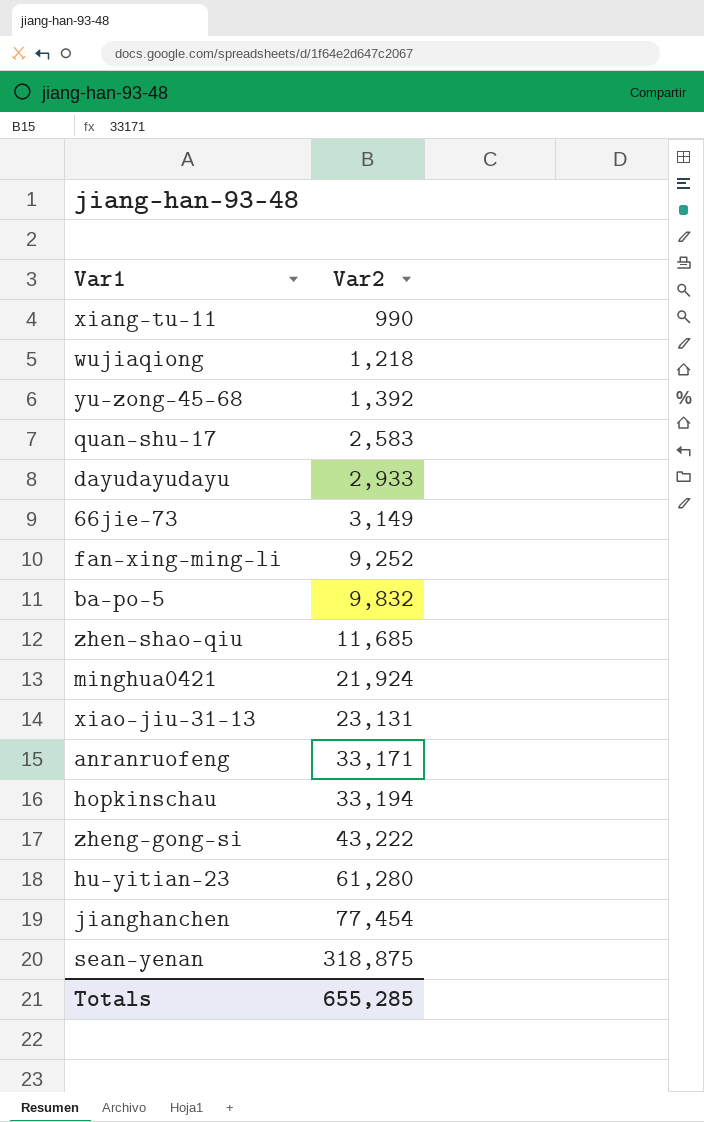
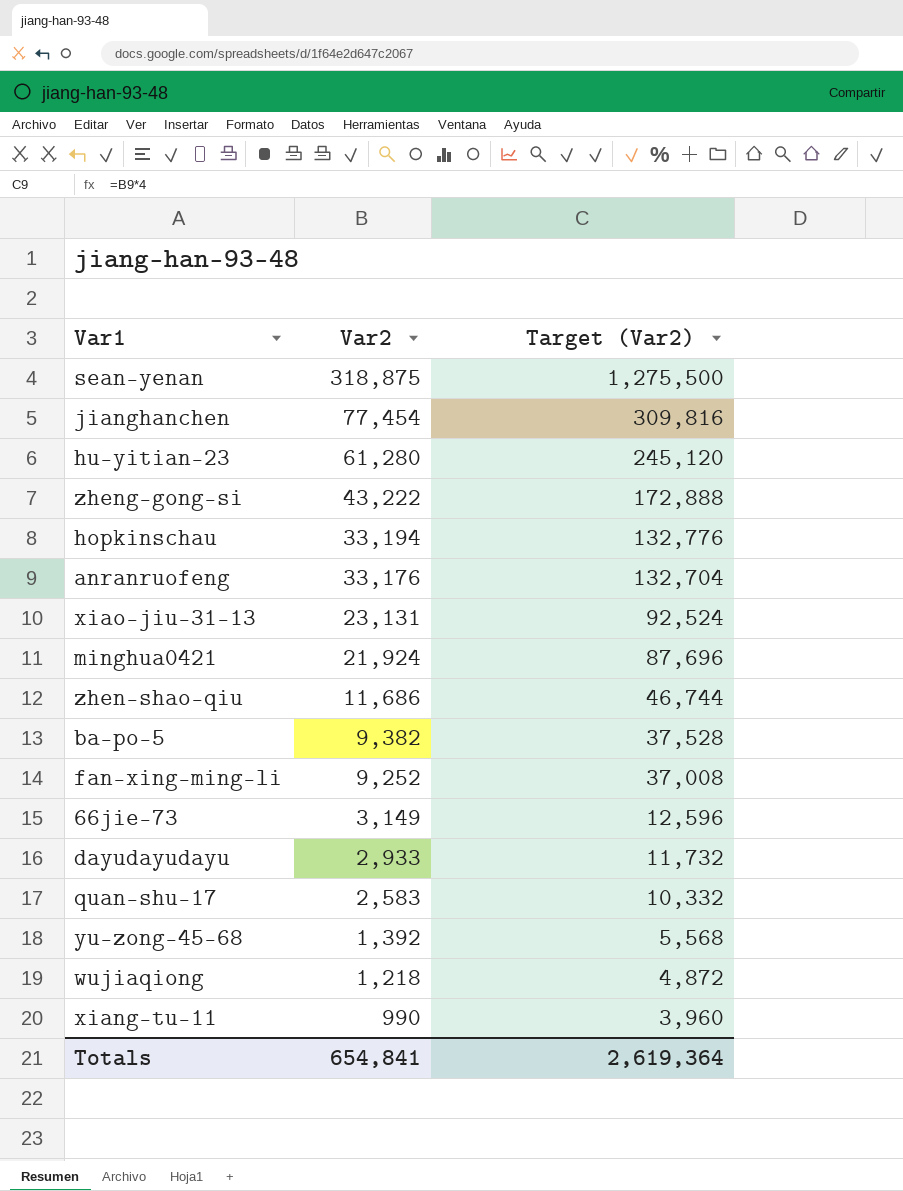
row order: Var2 ascending -> Var2 descending
column Target (Var2) | formula: none -> [Var2] * 4
anranruofeng | Var2: 33,171 -> 33,176
zhen-shao-qiu | Var2: 11,685 -> 11,686
ba-po-5 | Var2: 9,832 -> 9,382
Totals | Var2: 655,285 -> 654,841

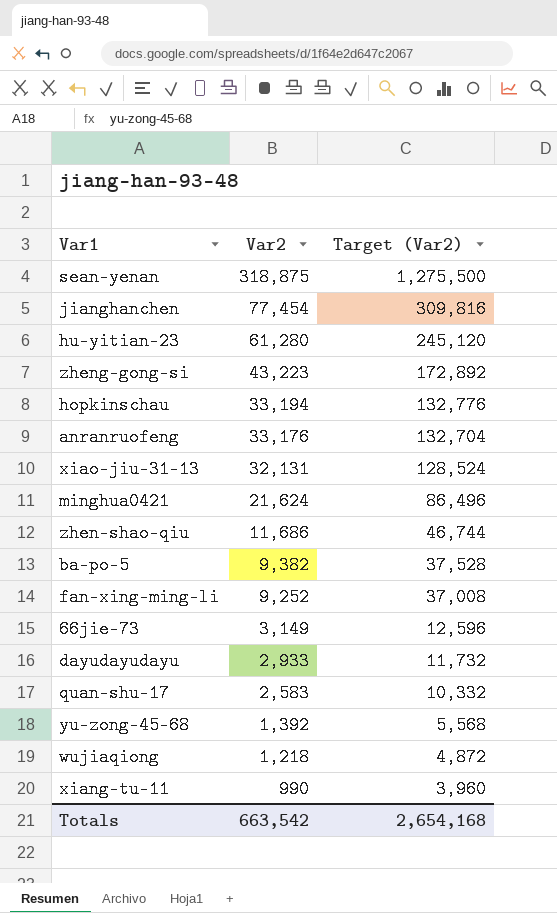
zheng-gong-si | Var2: 43,222 -> 43,223
zheng-gong-si | Target (Var2): 172,888 -> 172,892
xiao-jiu-31-13 | Var2: 23,131 -> 32,131
xiao-jiu-31-13 | Target (Var2): 92,524 -> 128,524
minghua0421 | Var2: 21,924 -> 21,624
minghua0421 | Target (Var2): 87,696 -> 86,496
Totals | Var2: 654,841 -> 663,542
Totals | Target (Var2): 2,619,364 -> 2,654,168

